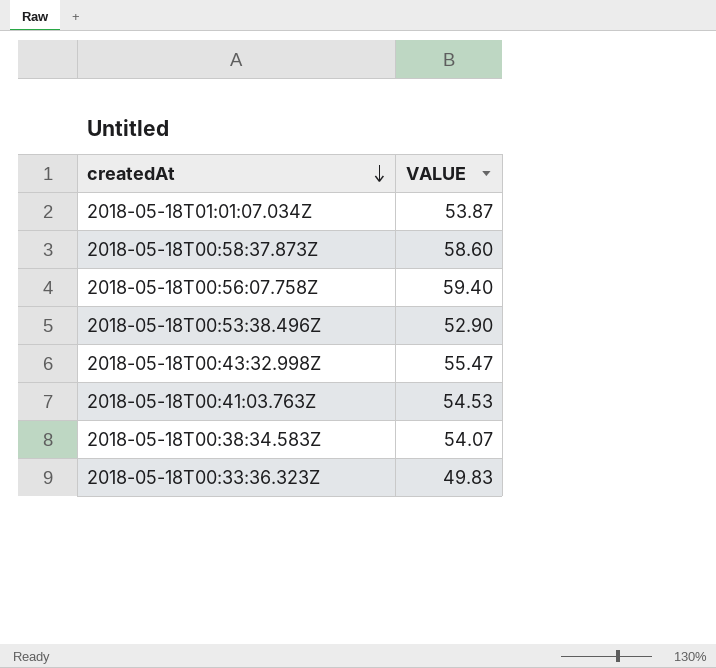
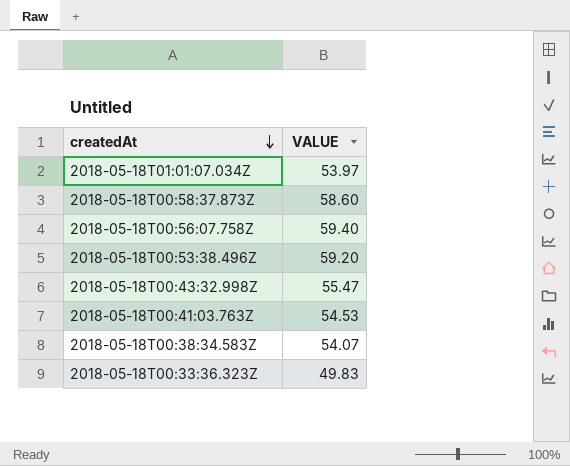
2018-05-18T01:01:07.034Z | VALUE: 53.87 -> 53.97
2018-05-18T00:53:38.496Z | VALUE: 52.90 -> 59.20

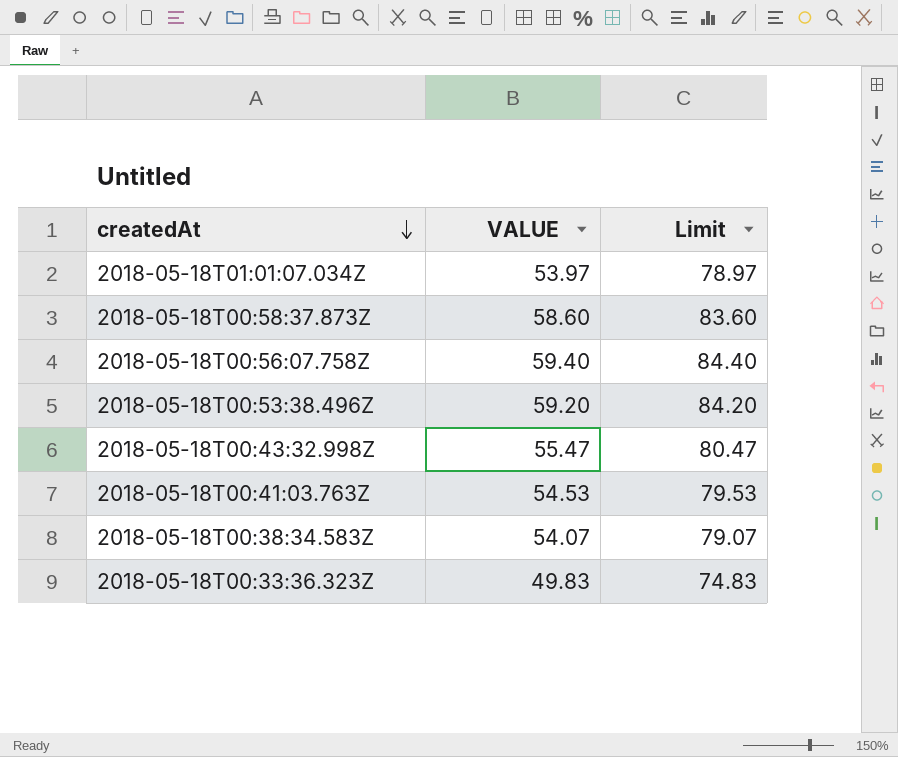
column Limit | formula: none -> [VALUE] + 25

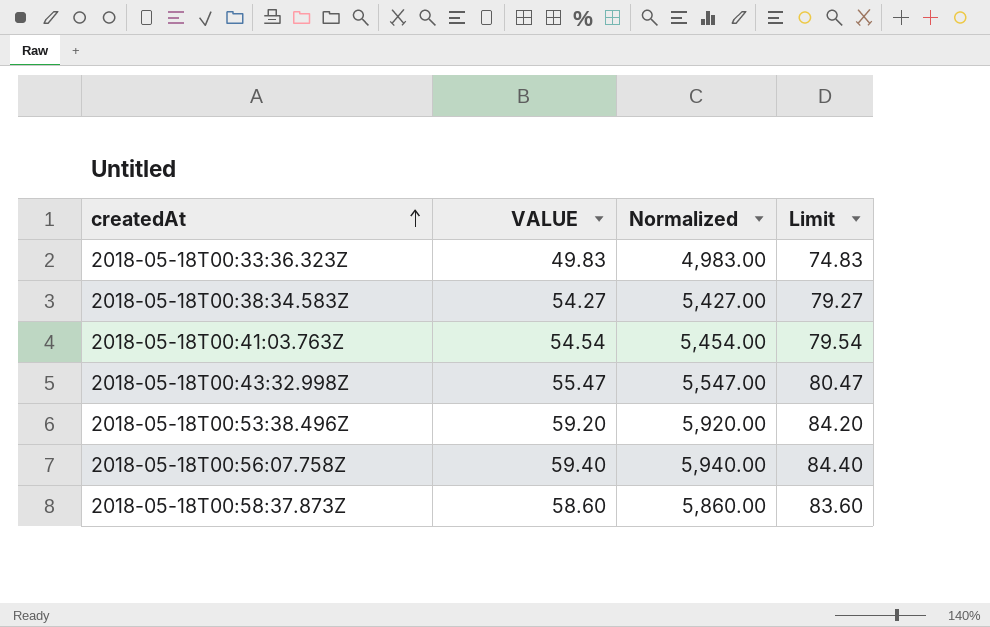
row order: createdAt descending -> createdAt ascending
column Normalized | formula: none -> [VALUE] * 100
row 2018-05-18T01:01:07.034Z: 53.97 | 78.97 -> none
2018-05-18T00:38:34.583Z | VALUE: 54.07 -> 54.27
2018-05-18T00:38:34.583Z | Limit: 79.07 -> 79.27
2018-05-18T00:41:03.763Z | VALUE: 54.53 -> 54.54
2018-05-18T00:41:03.763Z | Limit: 79.53 -> 79.54

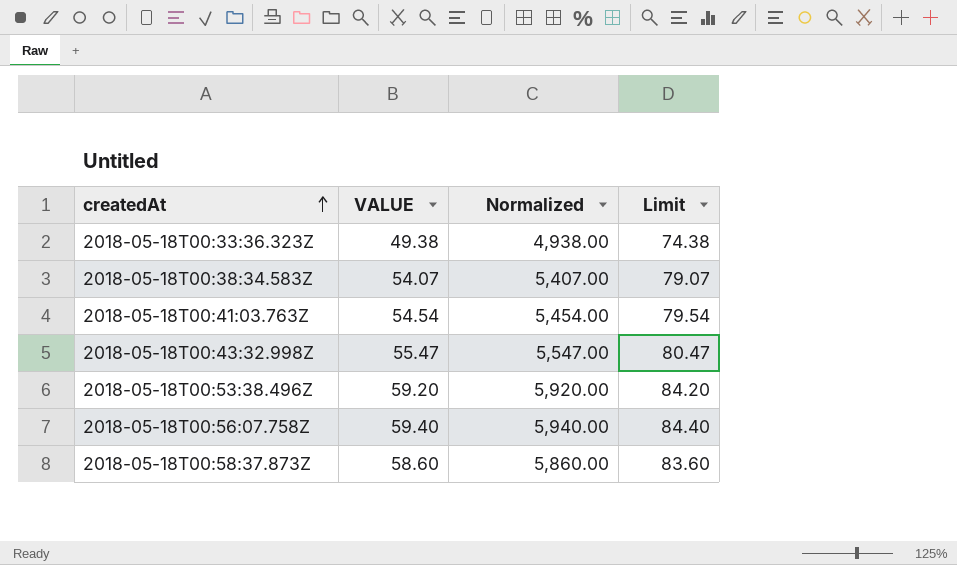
2018-05-18T00:33:36.323Z | VALUE: 49.83 -> 49.38
2018-05-18T00:33:36.323Z | Normalized: 4,983.00 -> 4,938.00
2018-05-18T00:33:36.323Z | Limit: 74.83 -> 74.38
2018-05-18T00:38:34.583Z | VALUE: 54.27 -> 54.07
2018-05-18T00:38:34.583Z | Normalized: 5,427.00 -> 5,407.00
2018-05-18T00:38:34.583Z | Limit: 79.27 -> 79.07

